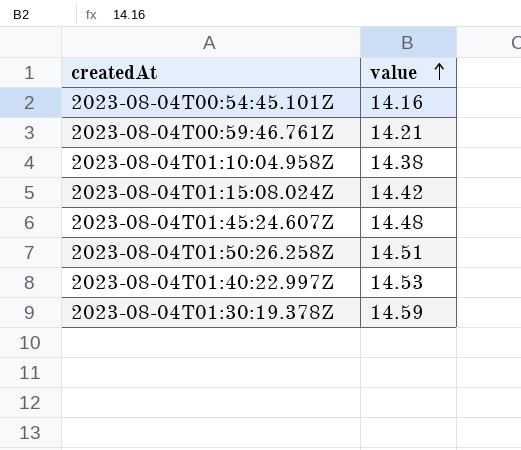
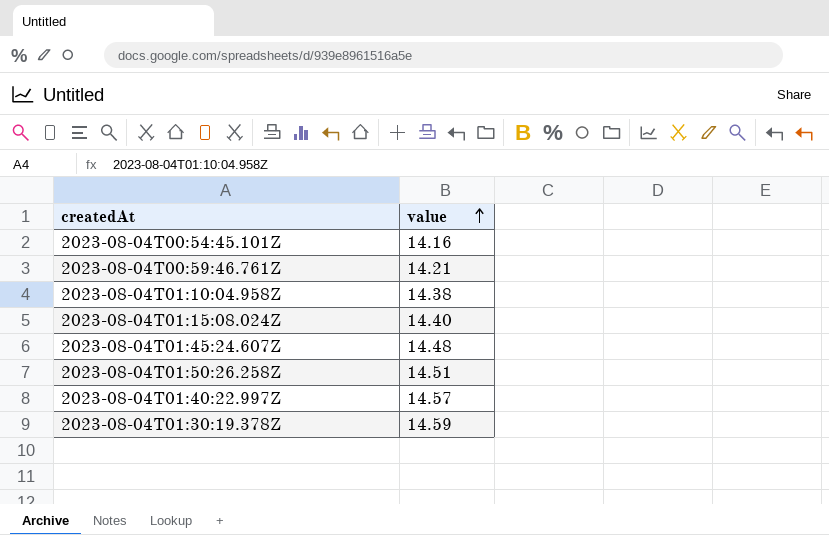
2023-08-04T01:15:08.024Z | value: 14.42 -> 14.40
2023-08-04T01:40:22.997Z | value: 14.53 -> 14.57

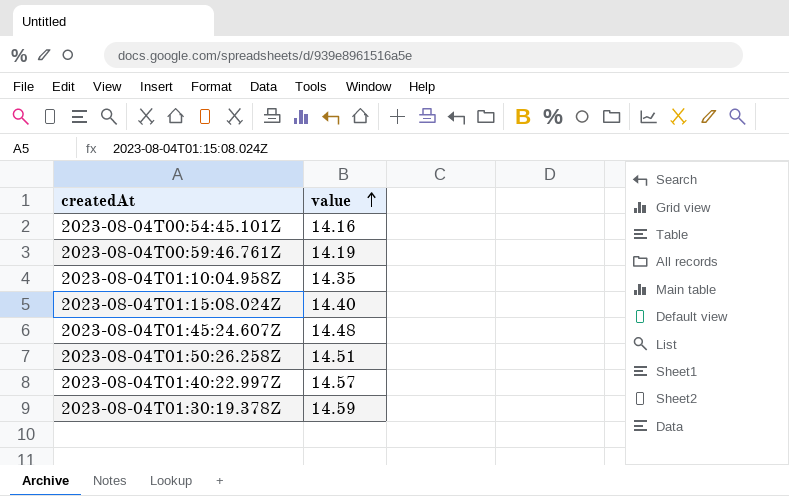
2023-08-04T00:59:46.761Z | value: 14.21 -> 14.19
2023-08-04T01:10:04.958Z | value: 14.38 -> 14.35

